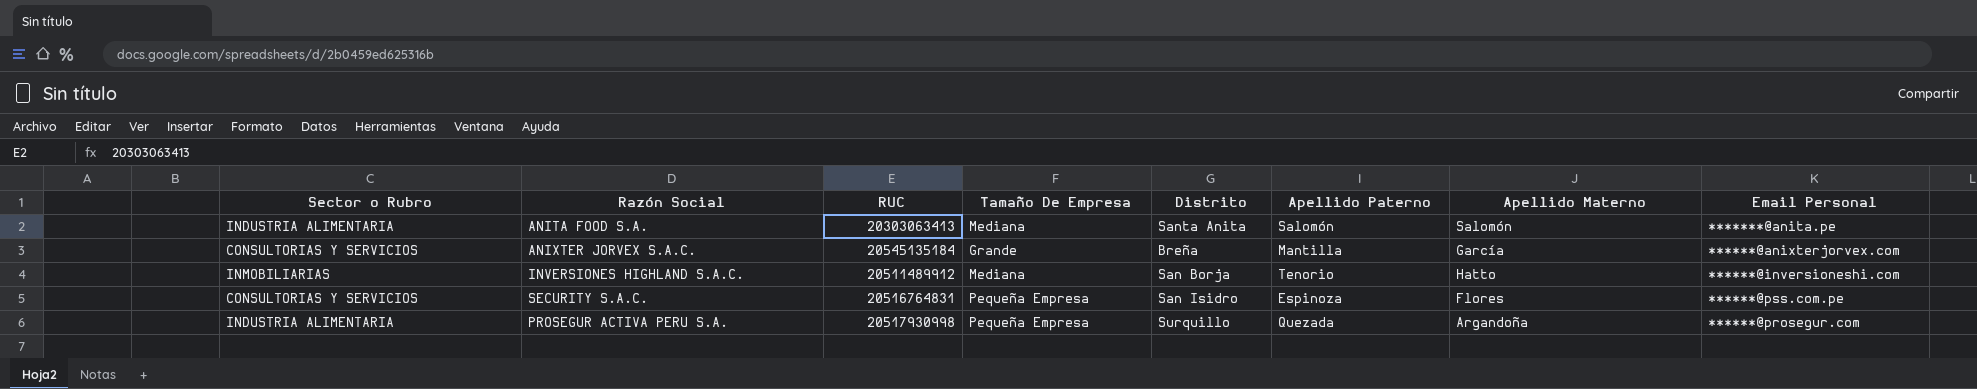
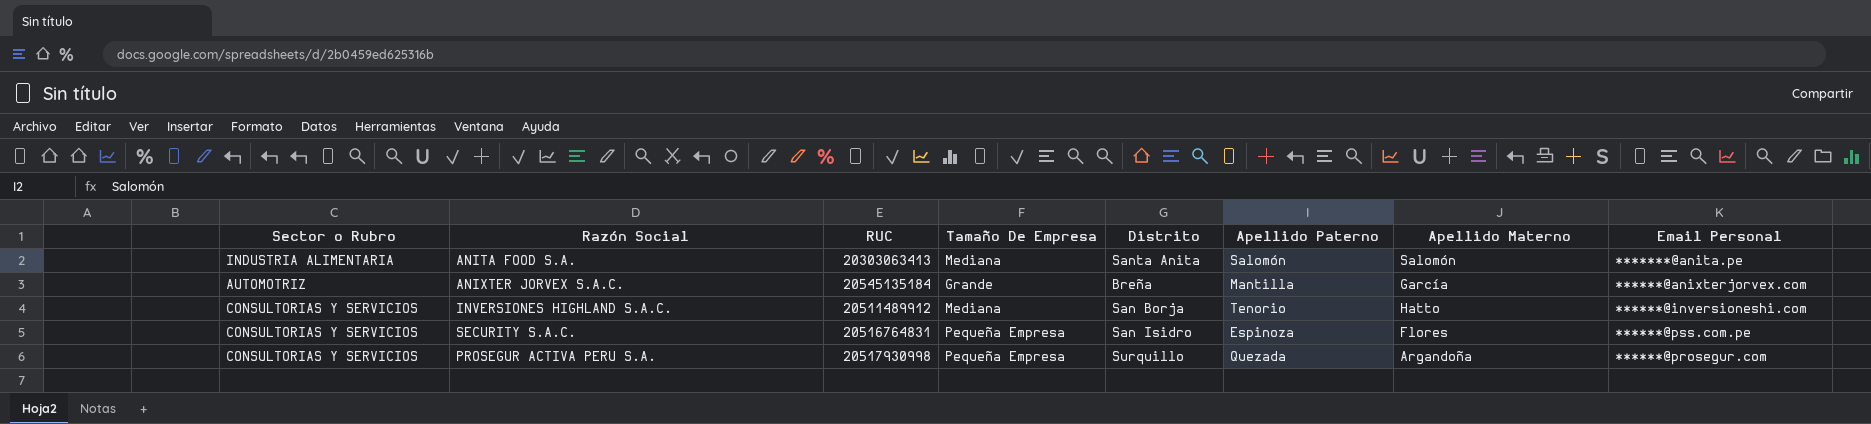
ANIXTER JORVEX S.A.C. | Sector o Rubro: CONSULTORIAS Y SERVICIOS -> AUTOMOTRIZ
INVERSIONES HIGHLAND S.A.C. | Sector o Rubro: INMOBILIARIAS -> CONSULTORIAS Y SERVICIOS
PROSEGUR ACTIVA PERU S.A. | Sector o Rubro: INDUSTRIA ALIMENTARIA -> CONSULTORIAS Y SERVICIOS

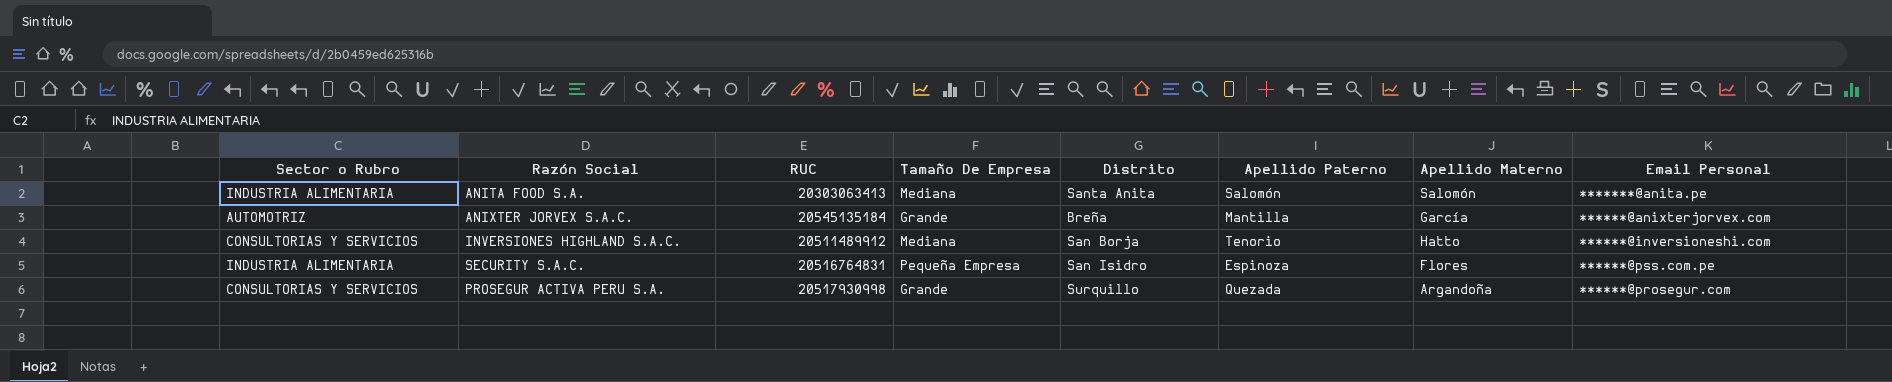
SECURITY S.A.C. | Sector o Rubro: CONSULTORIAS Y SERVICIOS -> INDUSTRIA ALIMENTARIA
PROSEGUR ACTIVA PERU S.A. | Tamaño De Empresa: Pequeña Empresa -> Grande

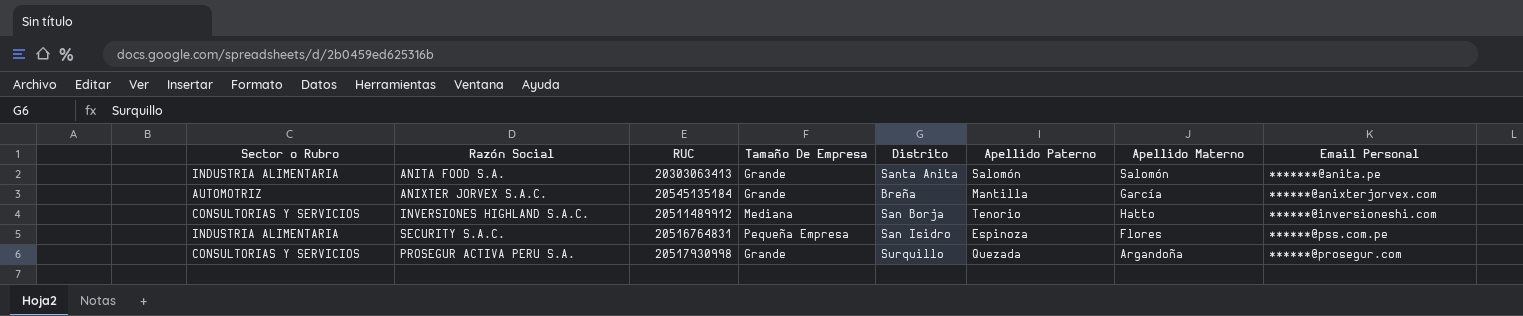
ANITA FOOD S.A. | Tamaño De Empresa: Mediana -> Grande

